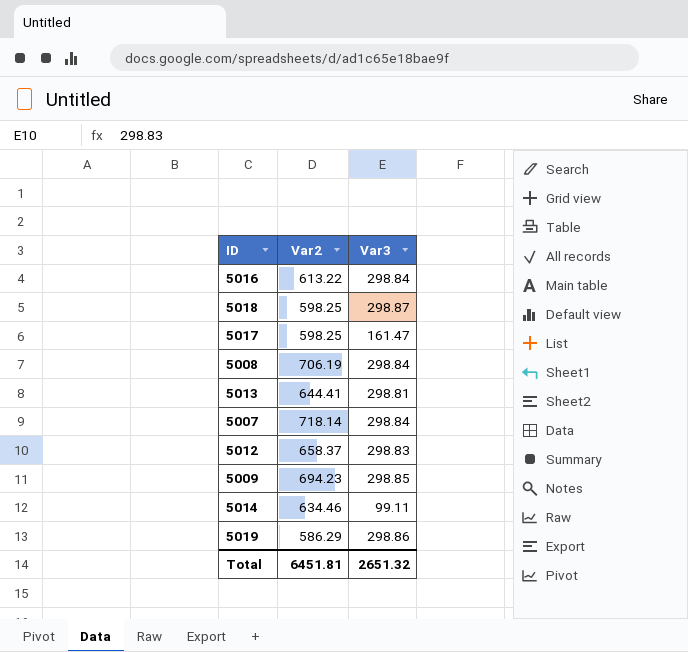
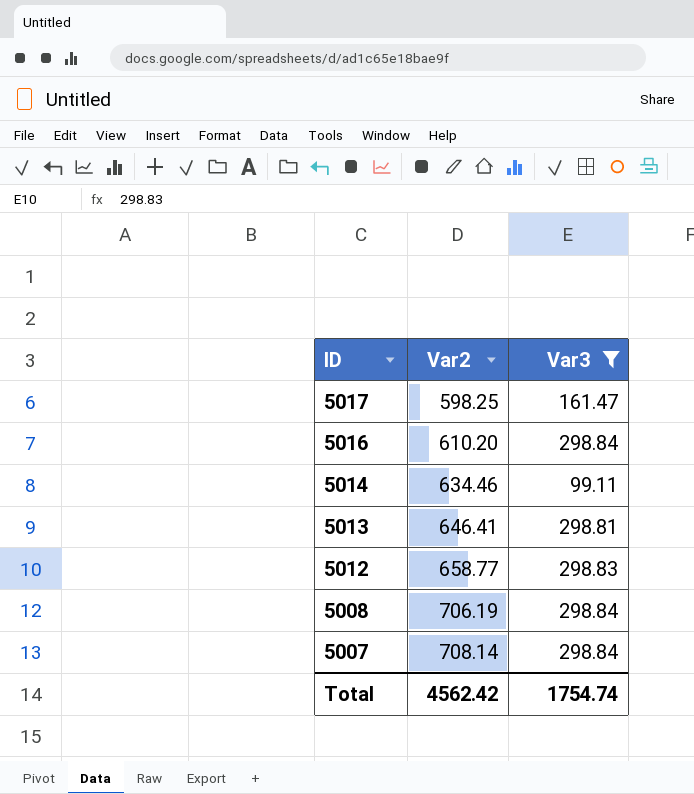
filter: none -> Var3 <= 298.84
row order: none -> ID descending
5016 | Var2: 613.22 -> 610.20
5013 | Var2: 644.41 -> 646.41
5012 | Var2: 658.37 -> 658.77
5007 | Var2: 718.14 -> 708.14
Total | Var2: 6451.81 -> 4562.42
Total | Var3: 2651.32 -> 1754.74

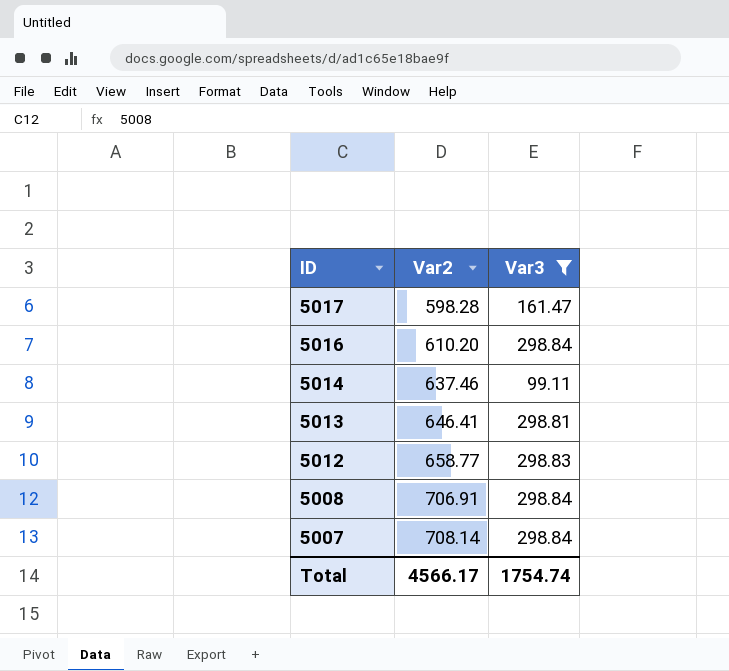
5017 | Var2: 598.25 -> 598.28
5014 | Var2: 634.46 -> 637.46
5008 | Var2: 706.19 -> 706.91
Total | Var2: 4562.42 -> 4566.17

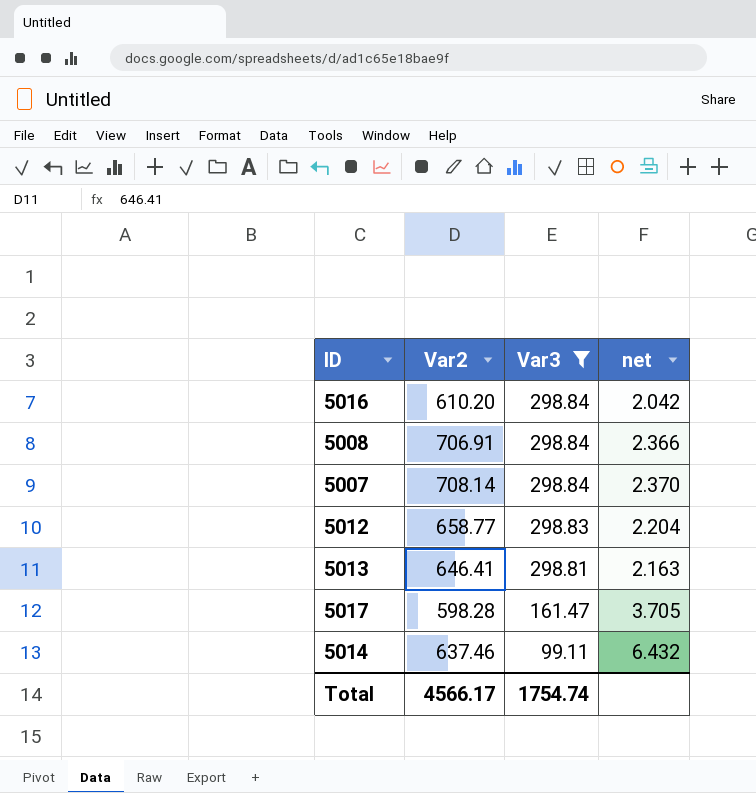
row order: ID descending -> Var3 descending
column net | formula: none -> [Var2] / [Var3]

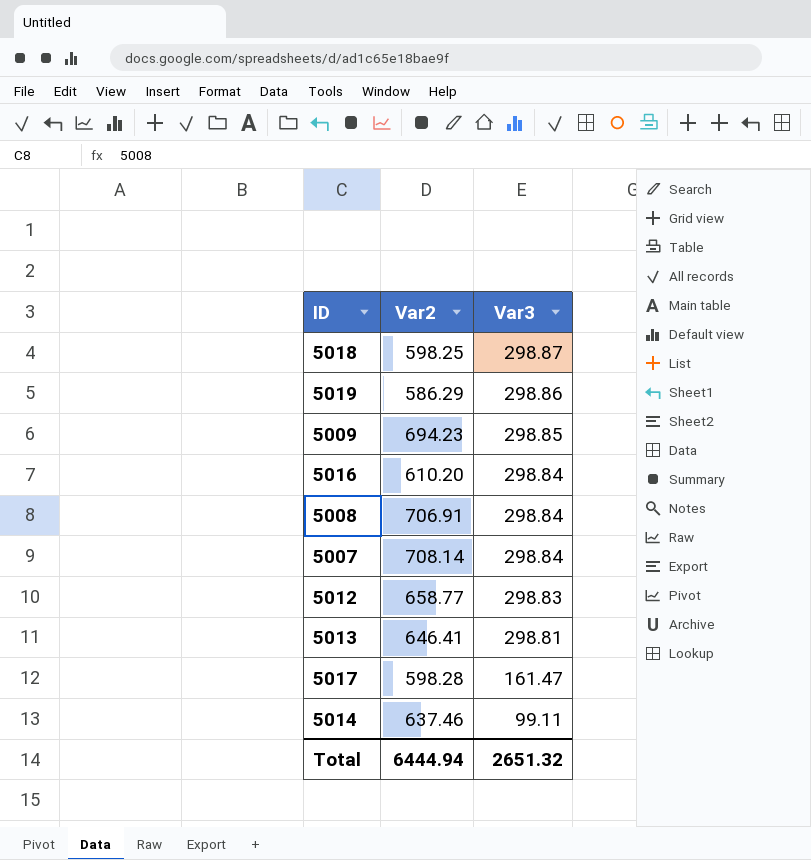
filter: Var3 <= 298.84 -> none
column net | formula: [Var2] / [Var3] -> none
Total | Var2: 4566.17 -> 6444.94
Total | Var3: 1754.74 -> 2651.32

